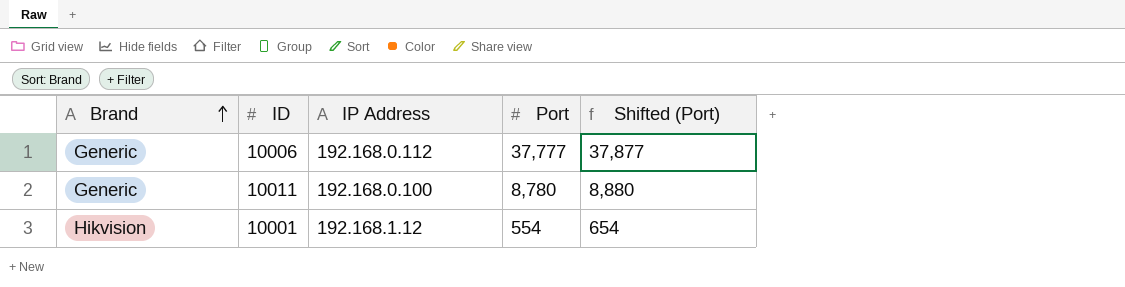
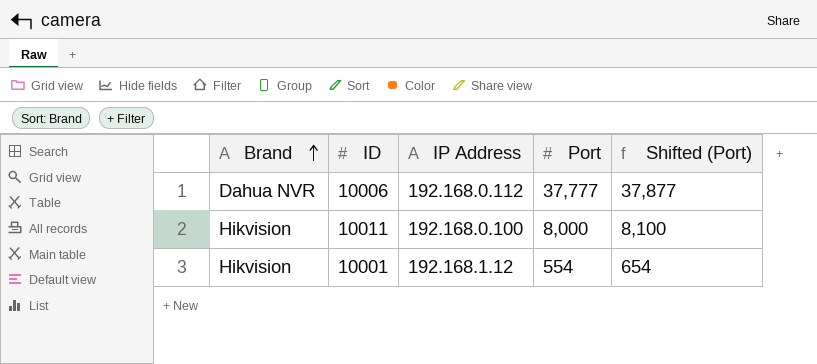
10006 | Brand: Generic -> Dahua NVR
10011 | Brand: Generic -> Hikvision
10011 | Port: 8,780 -> 8,000
10011 | Shifted (Port): 8,880 -> 8,100

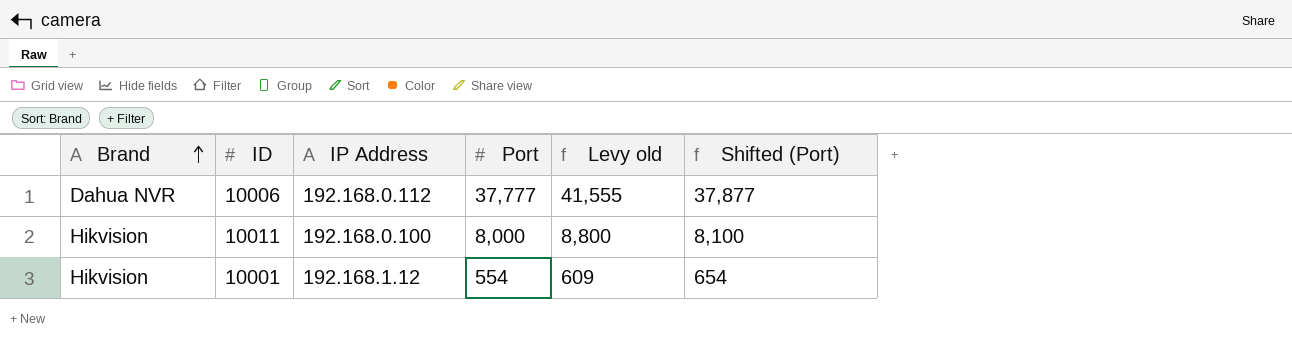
column Levy old | formula: none -> [Port] * 1.1

